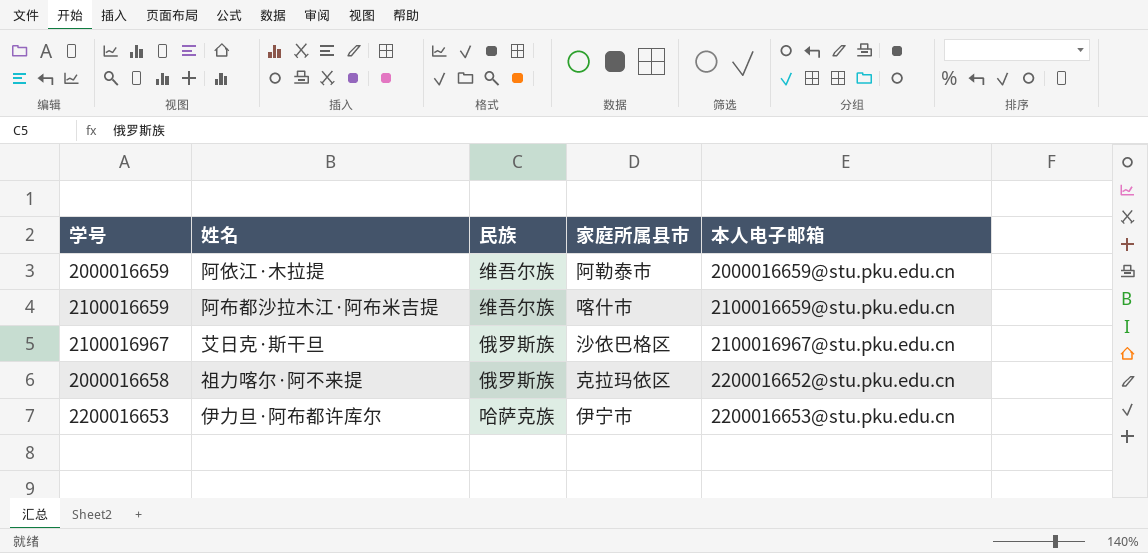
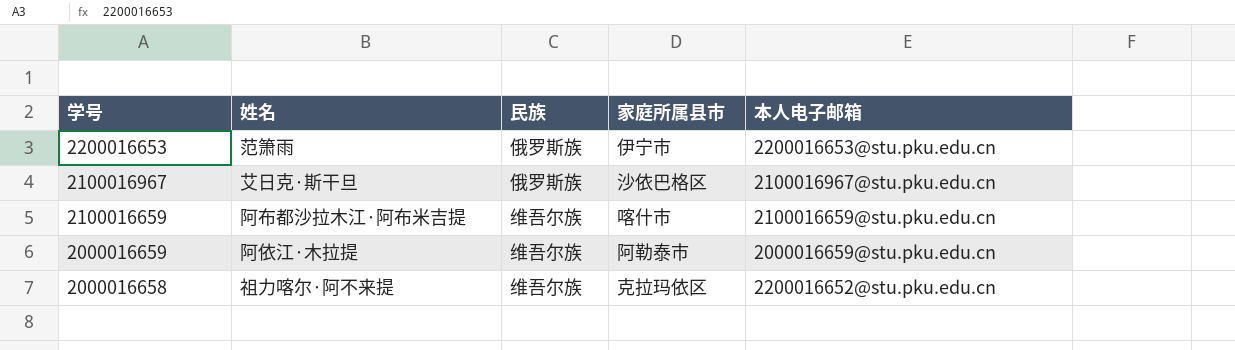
row order: 本人电子邮箱 ascending -> 学号 descending
2200016653 | 姓名: 伊力旦·阿布都许库尔 -> 范箫雨
2200016653 | 民族: 哈萨克族 -> 俄罗斯族
2000016658 | 民族: 俄罗斯族 -> 维吾尔族

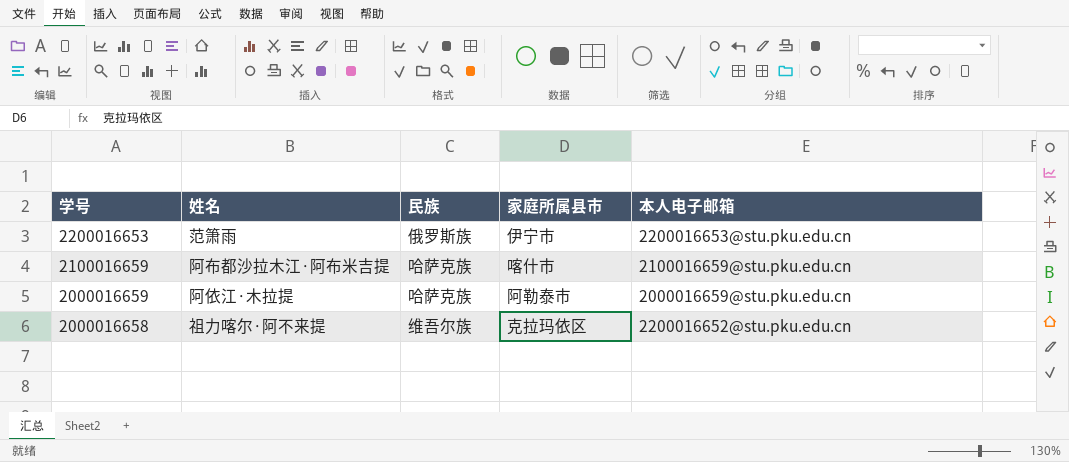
row 2100016967: 艾日克·斯干旦 | 俄罗斯族 | 沙依巴格区 | 2100016967@stu.pku.edu.cn -> none
2100016659 | 民族: 维吾尔族 -> 哈萨克族
2000016659 | 民族: 维吾尔族 -> 哈萨克族

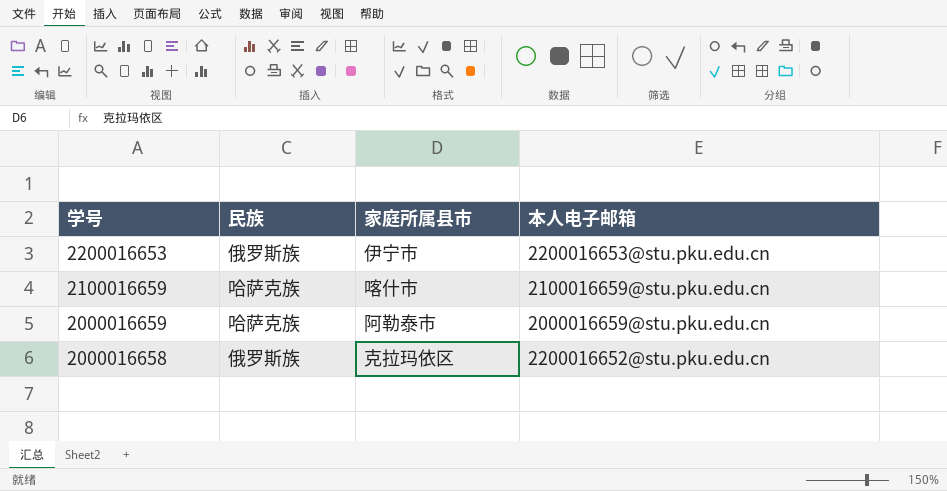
column 姓名 | position: 2 -> none
2000016658 | 民族: 维吾尔族 -> 俄罗斯族

